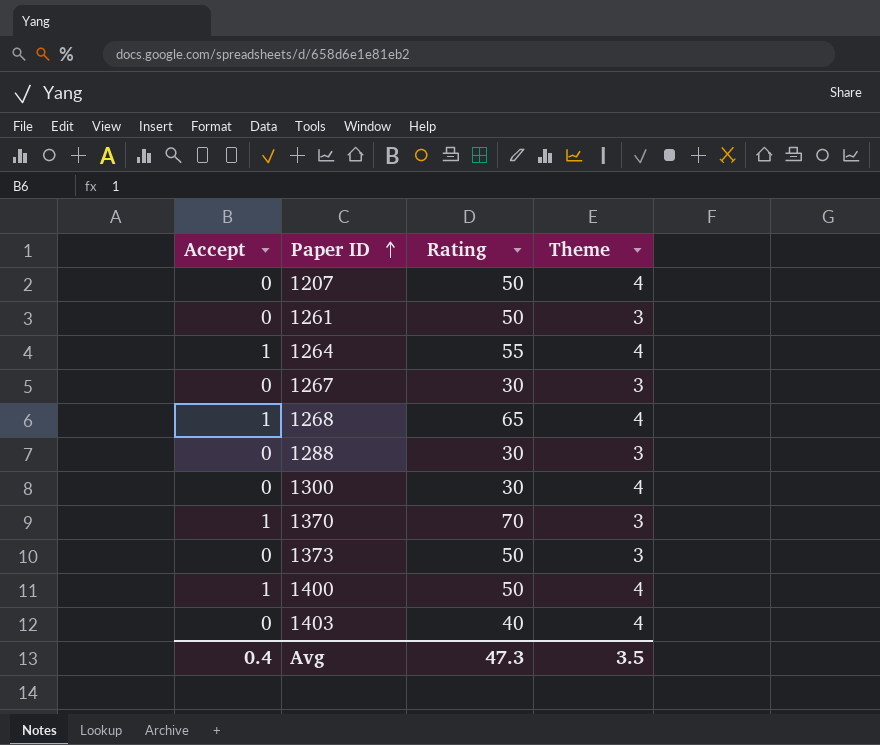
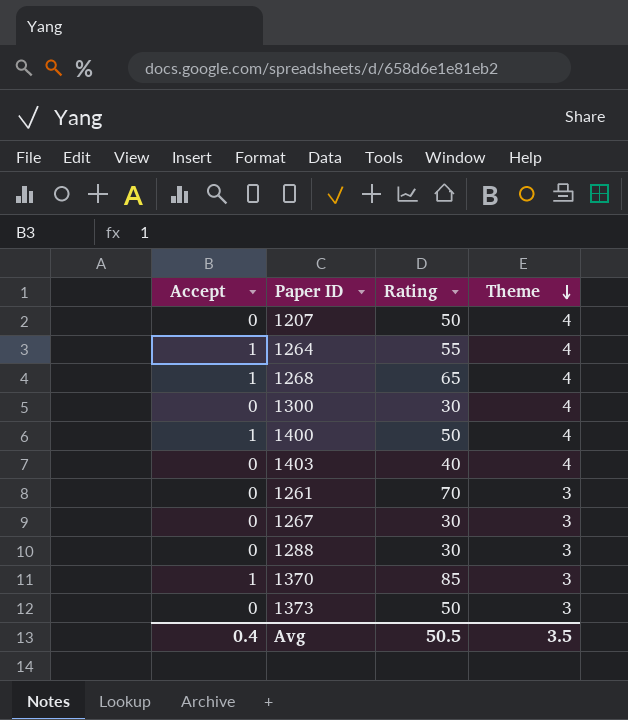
row order: Paper ID ascending -> Theme descending
1261 | Rating: 50 -> 70
1370 | Rating: 70 -> 85
Avg | Rating: 47.3 -> 50.5

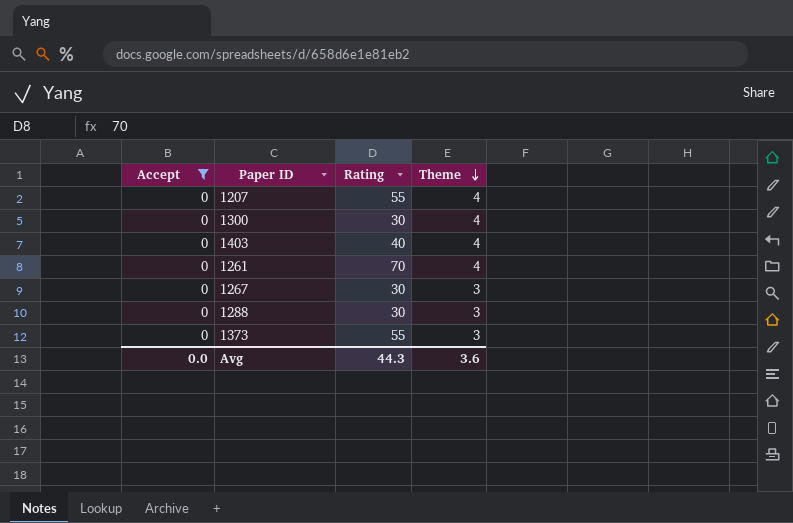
filter: none -> Accept = 0
1207 | Rating: 50 -> 55
1261 | Theme: 3 -> 4
1373 | Rating: 50 -> 55
Avg | Accept: 0.4 -> 0.0
Avg | Rating: 50.5 -> 44.3
Avg | Theme: 3.5 -> 3.6

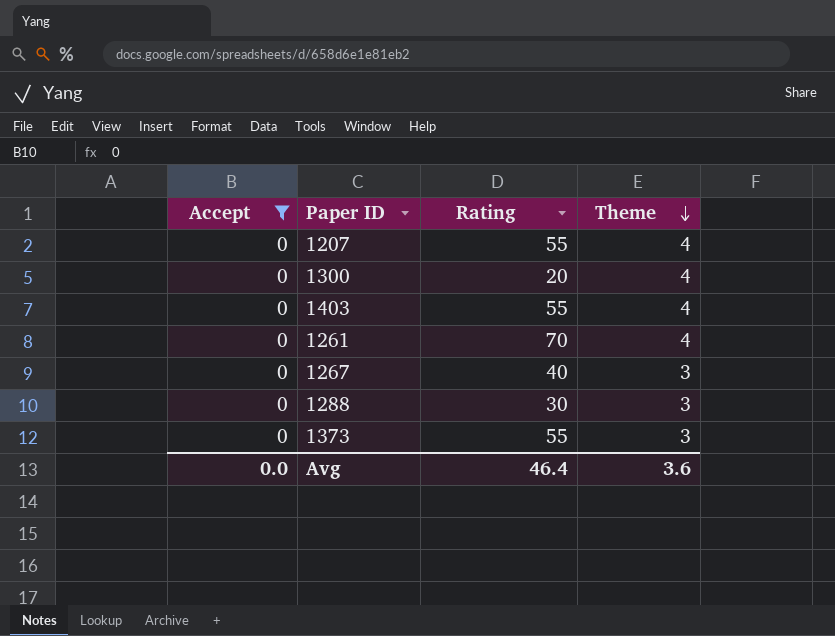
1300 | Rating: 30 -> 20
1403 | Rating: 40 -> 55
1267 | Rating: 30 -> 40
Avg | Rating: 44.3 -> 46.4

